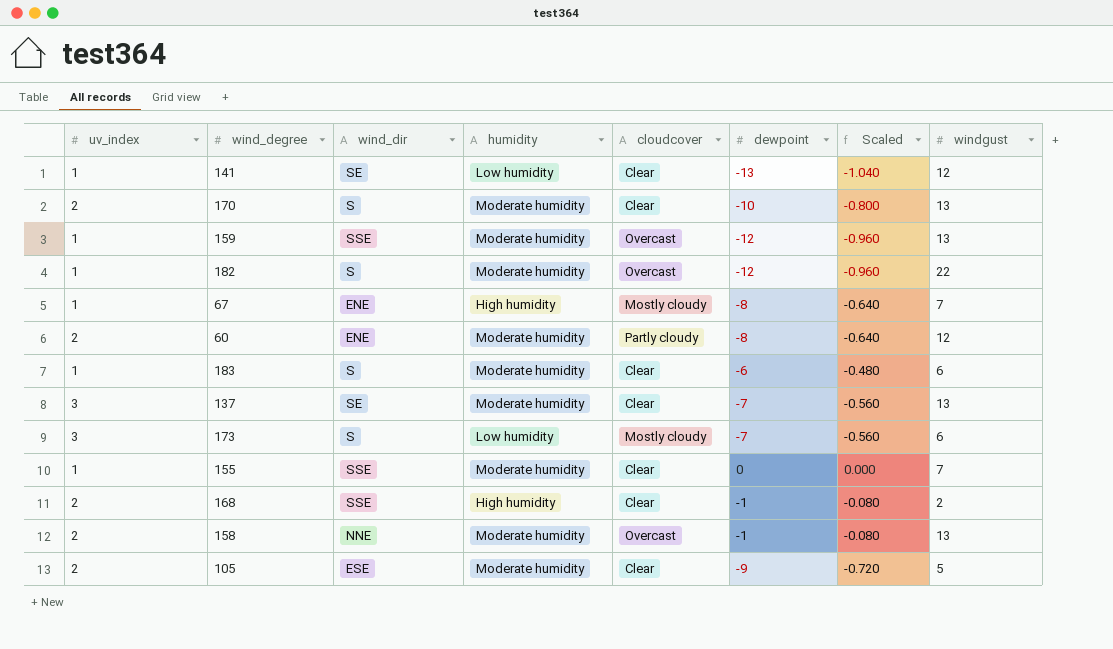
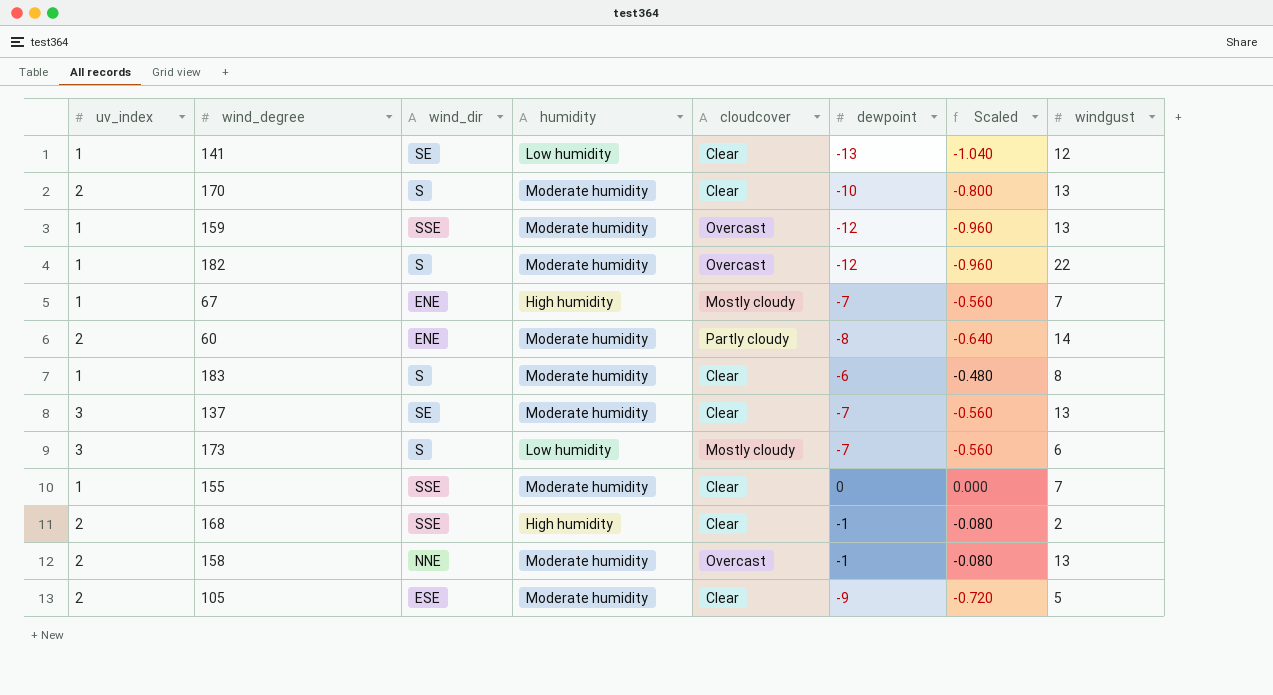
67 | dewpoint: -8 -> -7
67 | Scaled: -0.640 -> -0.560
60 | windgust: 12 -> 14
183 | windgust: 6 -> 8

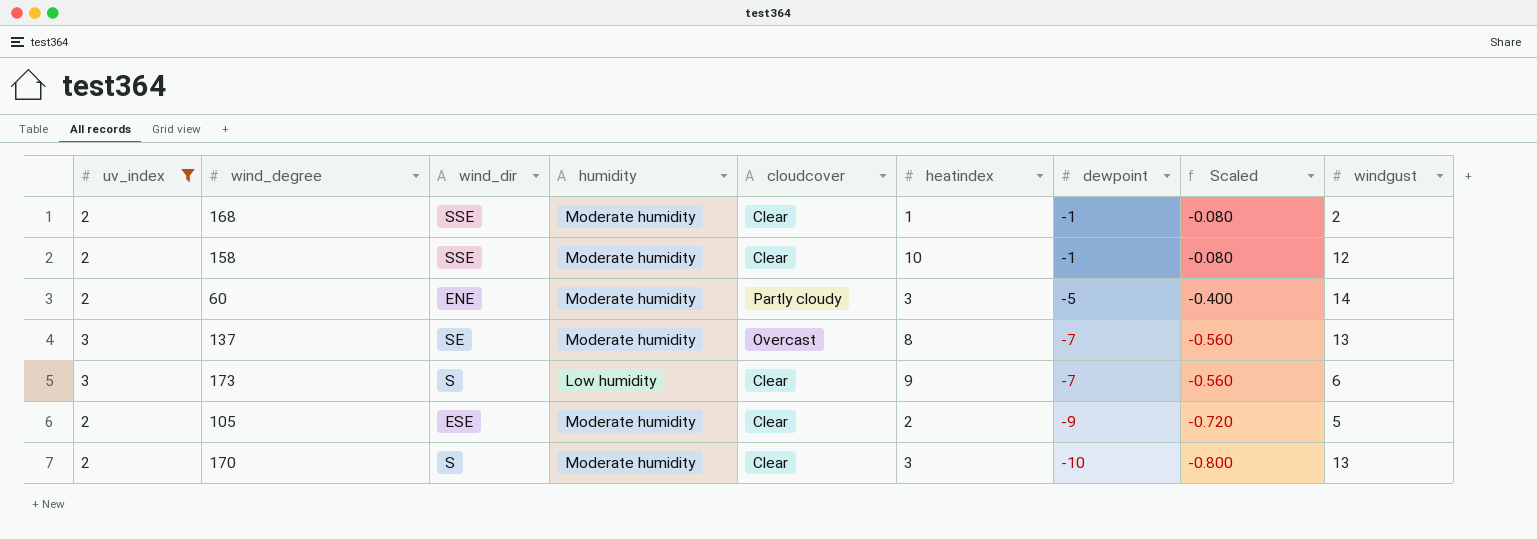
filter: none -> uv_index != 1
row order: none -> dewpoint descending
column heatindex | position: none -> 6
168 | humidity: High humidity -> Moderate humidity
158 | wind_dir: NNE -> SSE
158 | cloudcover: Overcast -> Clear
158 | windgust: 13 -> 12
60 | dewpoint: -8 -> -5
60 | Scaled: -0.640 -> -0.400
137 | cloudcover: Clear -> Overcast
173 | cloudcover: Mostly cloudy -> Clear

